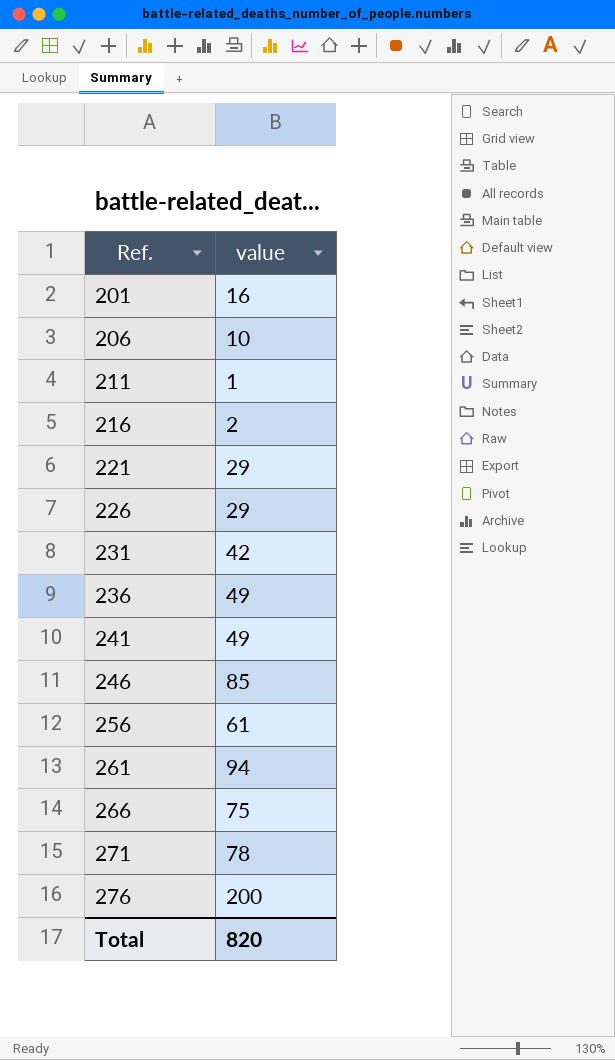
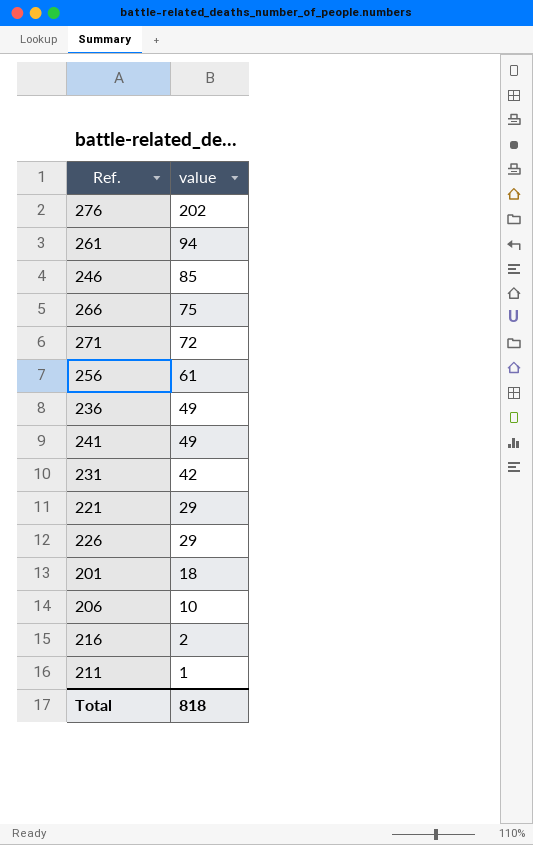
row order: Ref. ascending -> value descending
276 | value: 200 -> 202
271 | value: 78 -> 72
201 | value: 16 -> 18
Total | value: 820 -> 818

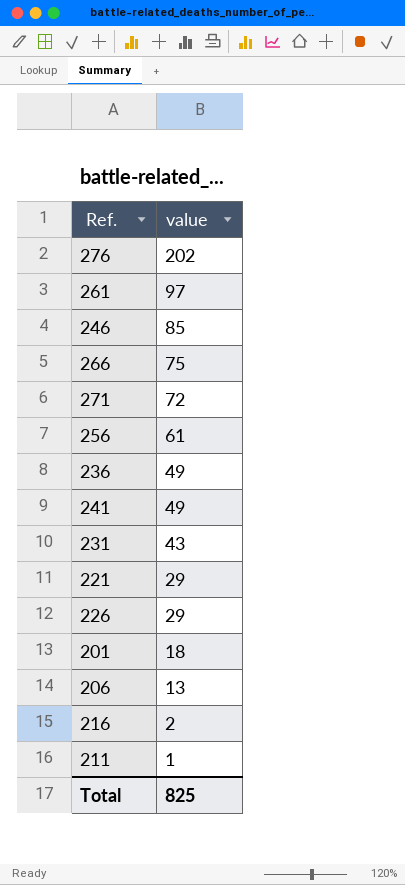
261 | value: 94 -> 97
231 | value: 42 -> 43
206 | value: 10 -> 13
Total | value: 818 -> 825

